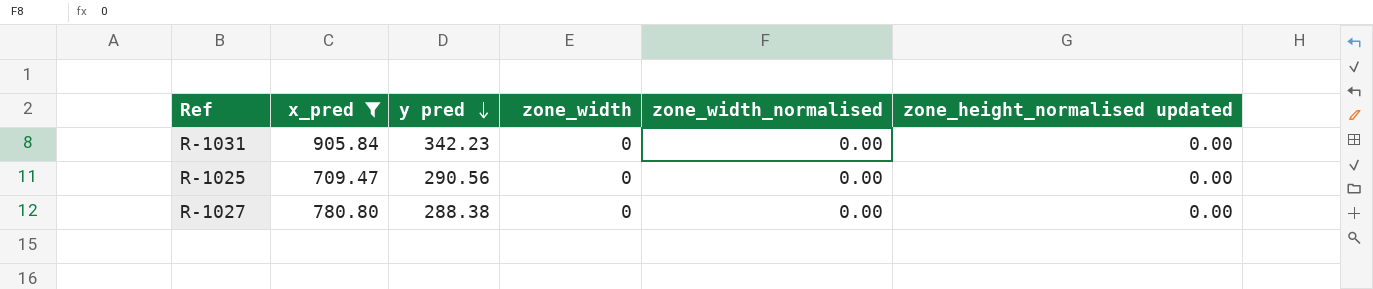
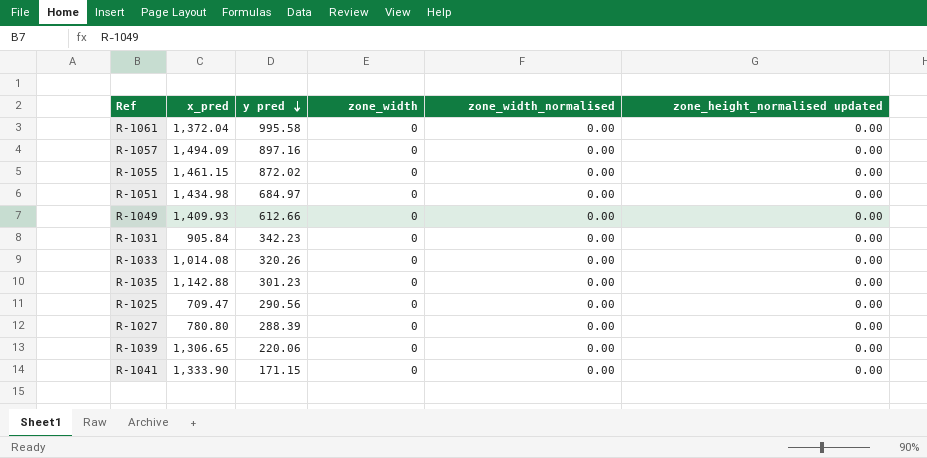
filter: x_pred <= 905.84 -> none
R-1027 | y pred: 288.38 -> 288.39

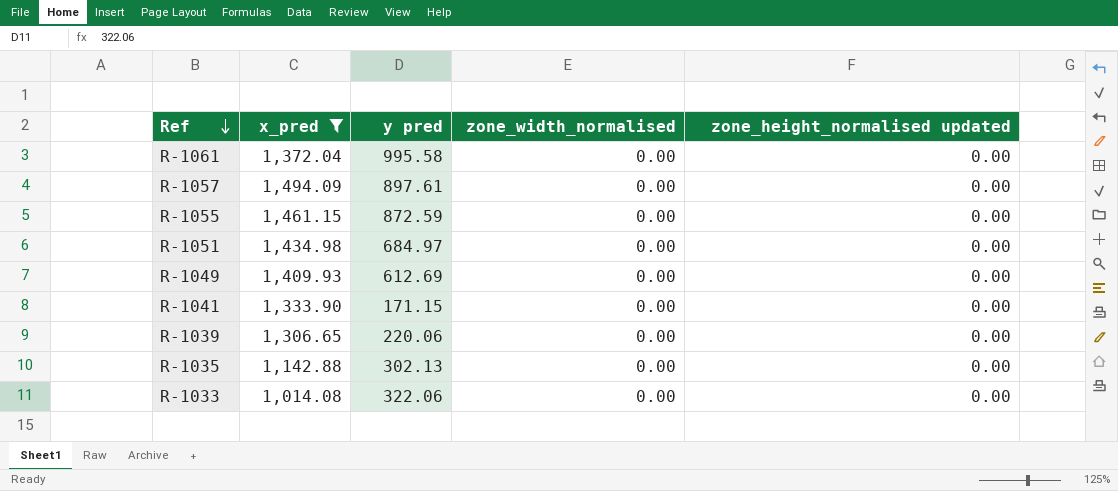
filter: none -> x_pred >= 1,014.08
row order: y pred descending -> Ref descending
column zone_width | position: 4 -> none
R-1057 | y pred: 897.16 -> 897.61
R-1055 | y pred: 872.02 -> 872.59
R-1049 | y pred: 612.66 -> 612.69
R-1035 | y pred: 301.23 -> 302.13
R-1033 | y pred: 320.26 -> 322.06

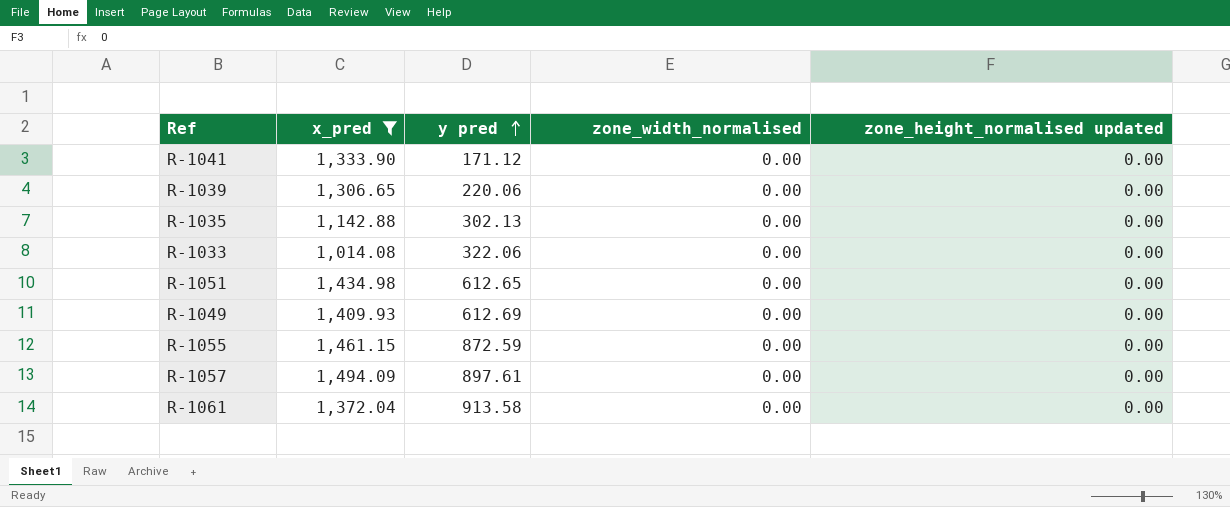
row order: Ref descending -> y pred ascending
R-1041 | y pred: 171.15 -> 171.12
R-1051 | y pred: 684.97 -> 612.65
R-1061 | y pred: 995.58 -> 913.58

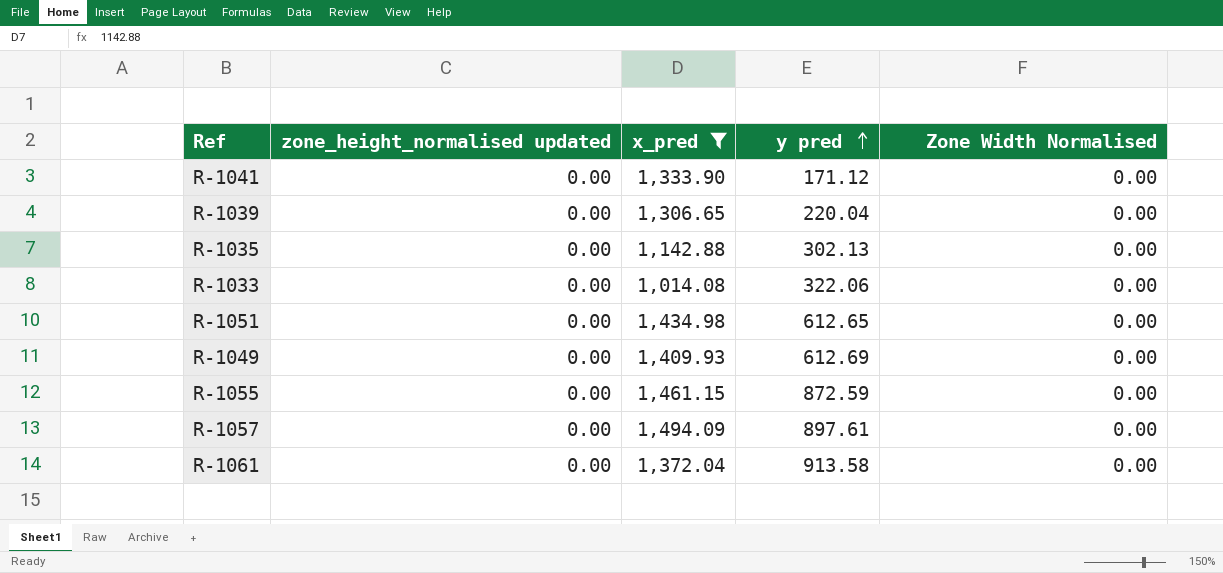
column zone_height_normalised updated | position: 5 -> 2
column name: zone_width_normalised -> Zone Width Normalised
R-1039 | y pred: 220.06 -> 220.04

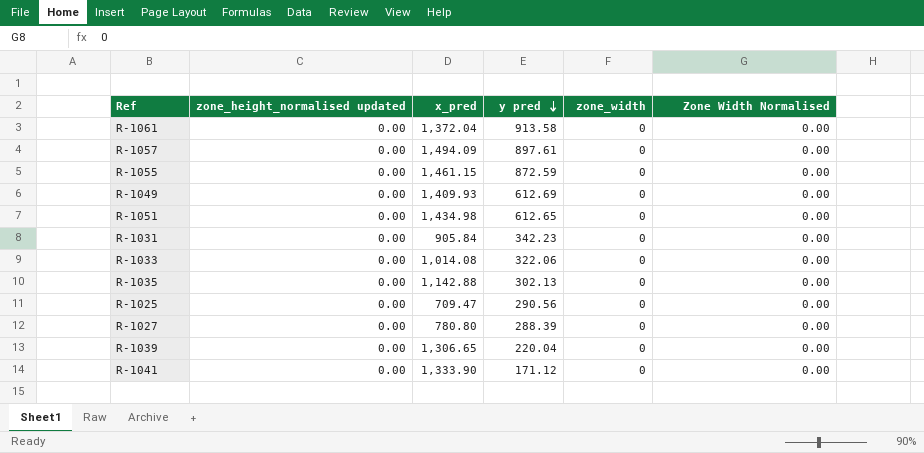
filter: x_pred >= 1,014.08 -> none
row order: y pred ascending -> y pred descending
column zone_width | position: none -> 5

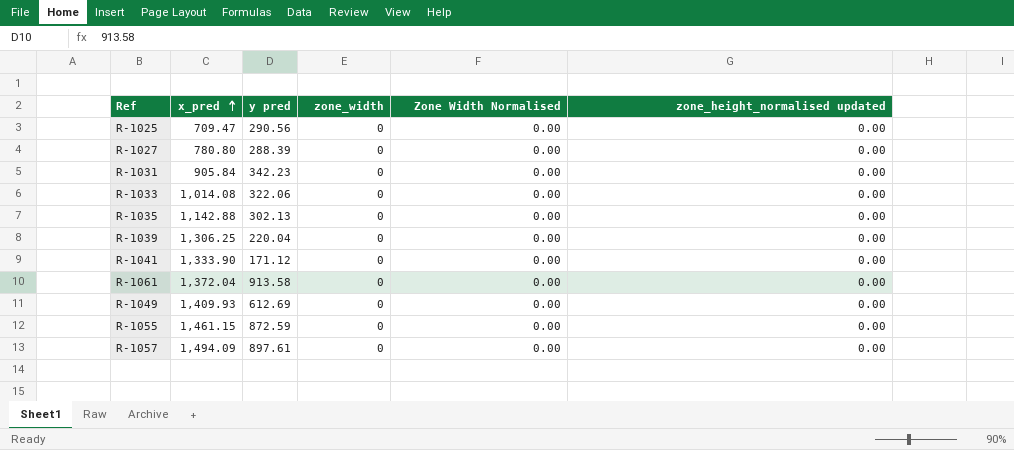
row order: y pred descending -> x_pred ascending
column zone_height_normalised updated | position: 2 -> 6
row R-1051: 0.00 | 1,434.98 | 612.65 | 0 | 0.00 -> none
R-1039 | x_pred: 1,306.65 -> 1,306.25

